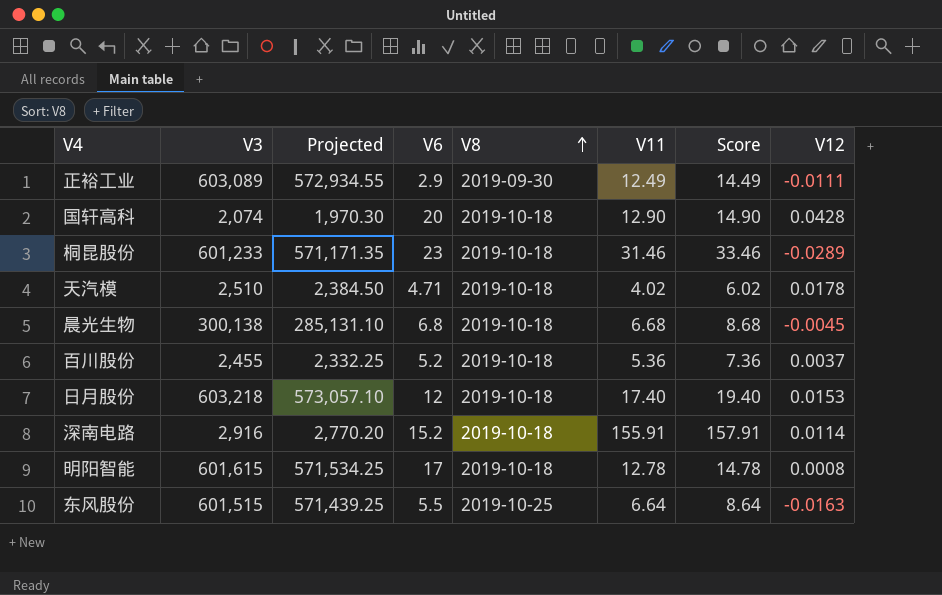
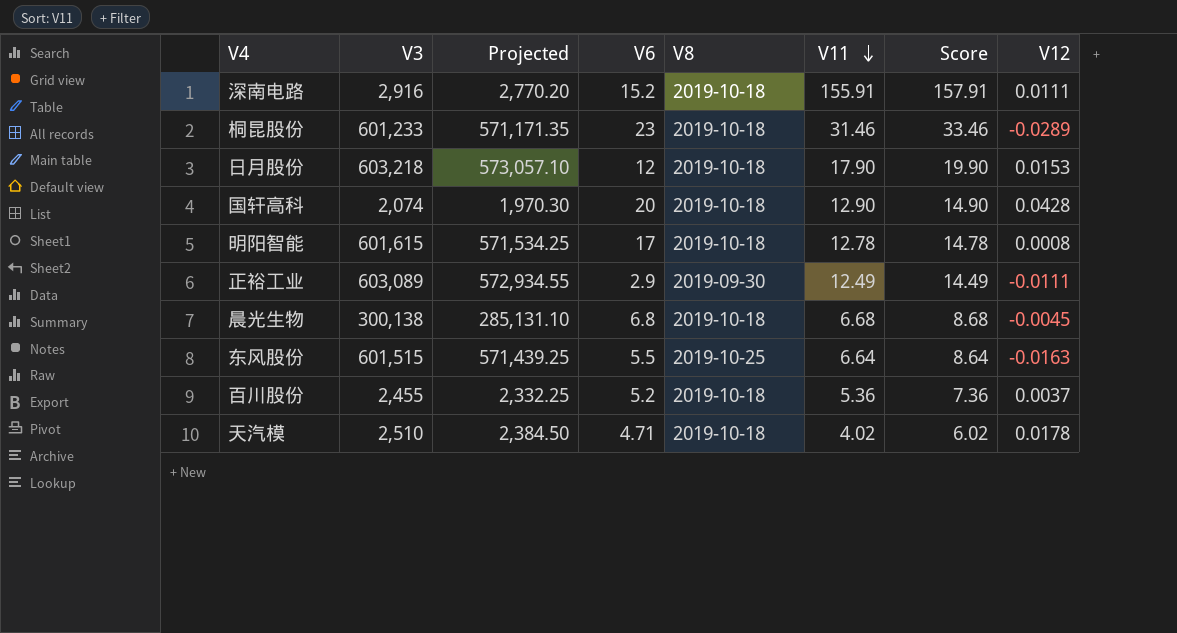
row order: V8 ascending -> V11 descending
深南电路 | V12: 0.0114 -> 0.0111
日月股份 | V11: 17.40 -> 17.90
日月股份 | Score: 19.40 -> 19.90

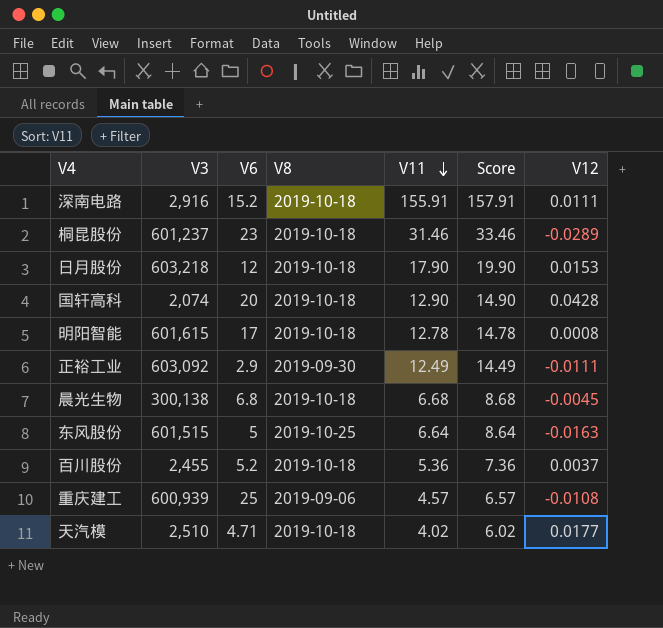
column Projected | formula: [V3] * 0.95 -> none
桐昆股份 | V3: 601,233 -> 601,237
正裕工业 | V3: 603,089 -> 603,092
东风股份 | V6: 5.5 -> 5
row 重庆建工: none -> 600,939 | 25 | 2019-09-06 | 4.57 | 6.57 | -0.0108
天汽模 | V12: 0.0178 -> 0.0177

